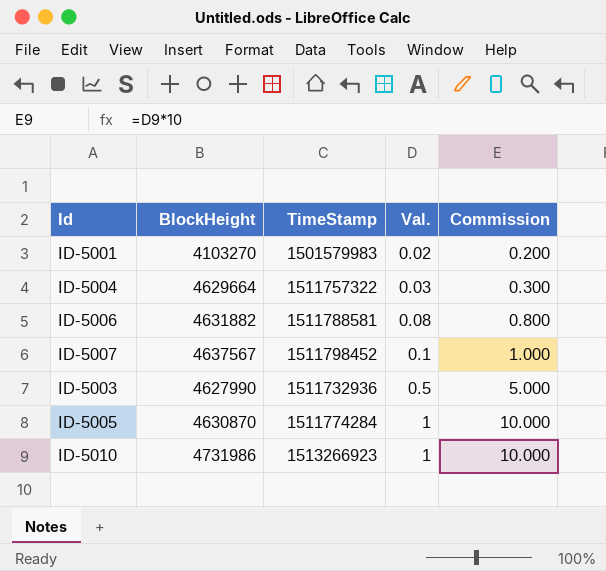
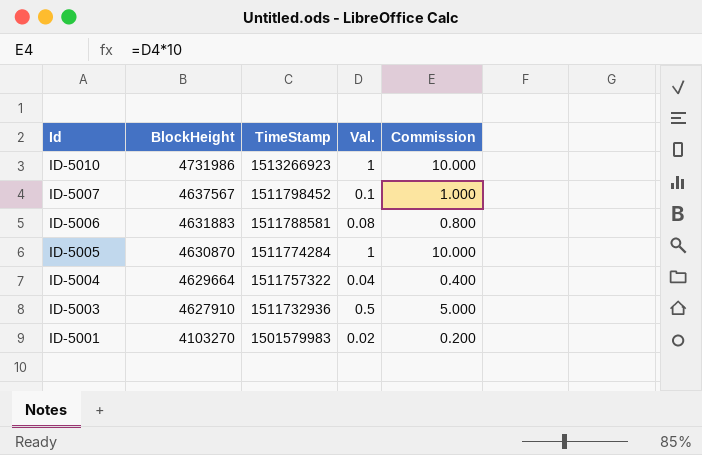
row order: Val. ascending -> Id descending
ID-5006 | BlockHeight: 4631882 -> 4631883
ID-5004 | Val.: 0.03 -> 0.04
ID-5004 | Commission: 0.300 -> 0.400
ID-5003 | BlockHeight: 4627990 -> 4627910

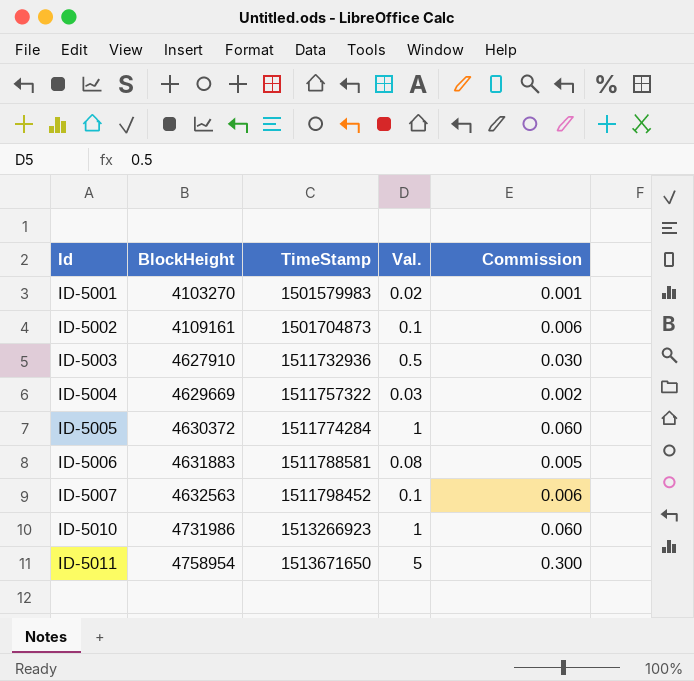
row order: Id descending -> Id ascending
column Commission | formula: [Val.] * 10 -> [Val.] * 0.06
row ID-5002: none -> 4109161 | 1501704873 | 0.1 | 0.006
ID-5004 | BlockHeight: 4629664 -> 4629669
ID-5004 | Val.: 0.04 -> 0.03
ID-5005 | BlockHeight: 4630870 -> 4630372
ID-5007 | BlockHeight: 4637567 -> 4632563
row ID-5011: none -> 4758954 | 1513671650 | 5 | 0.300

